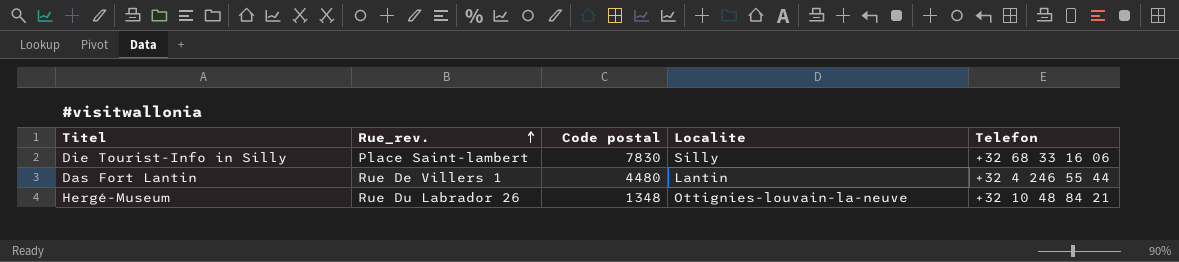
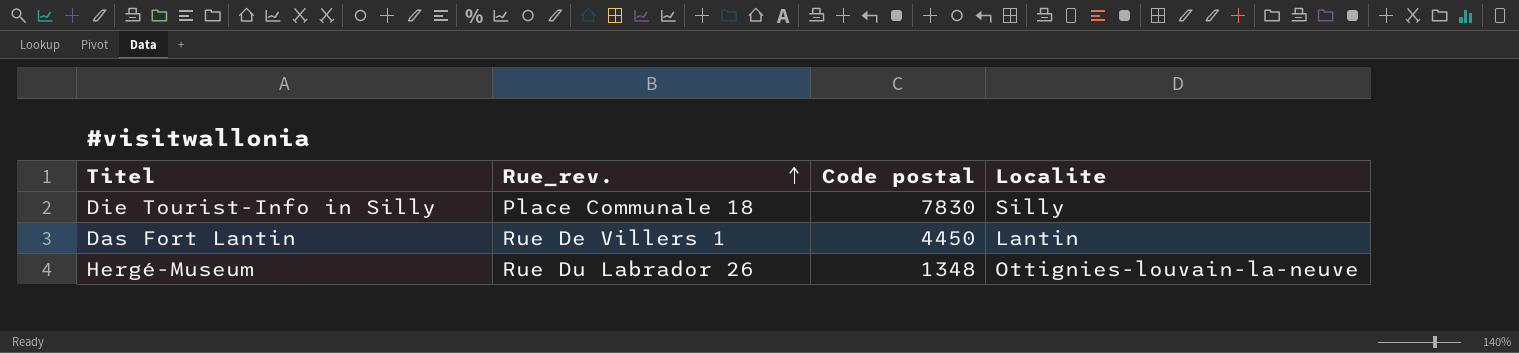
column Telefon | position: 5 -> none
Die Tourist-Info in Silly | Rue_rev.: Place Saint-lambert -> Place Communale 18
Das Fort Lantin | Code postal: 4480 -> 4450

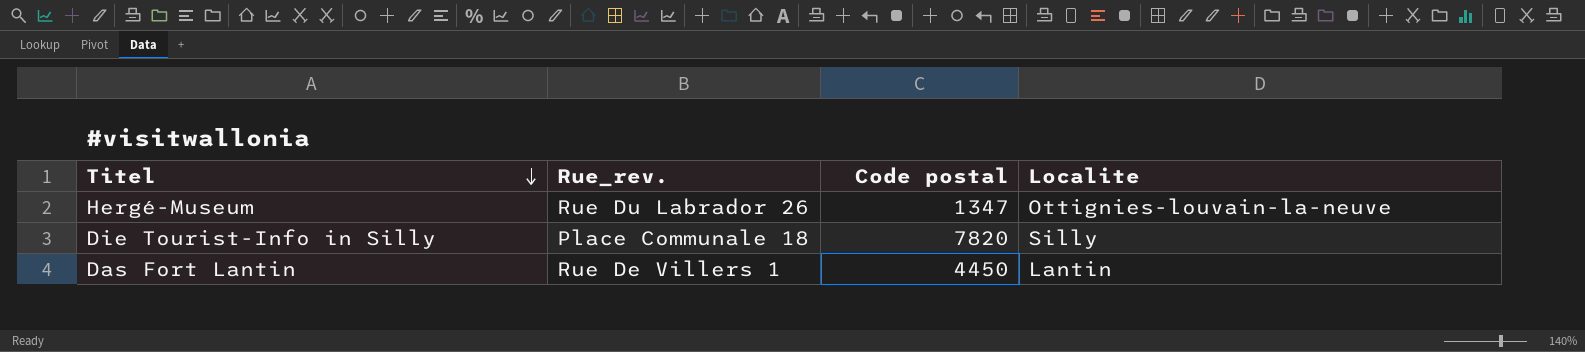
row order: Rue_rev. ascending -> Titel descending
Hergé-Museum | Code postal: 1348 -> 1347
Die Tourist-Info in Silly | Code postal: 7830 -> 7820

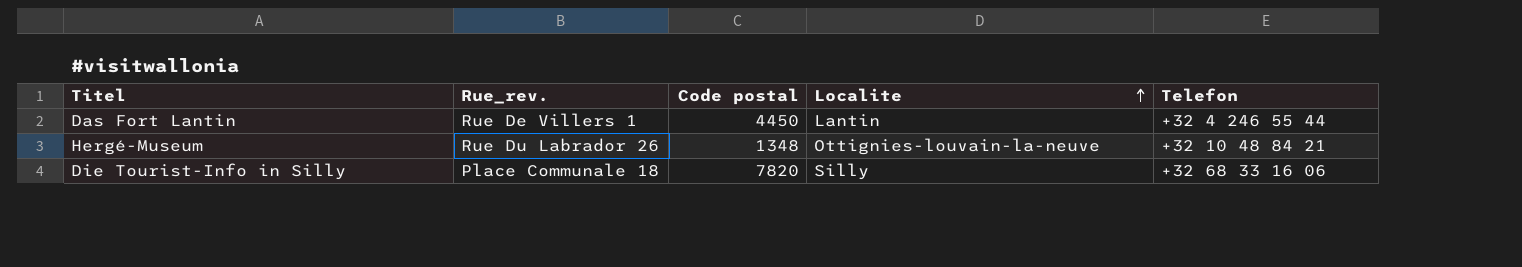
row order: Titel descending -> Localite ascending
column Telefon | position: none -> 5
Hergé-Museum | Code postal: 1347 -> 1348

